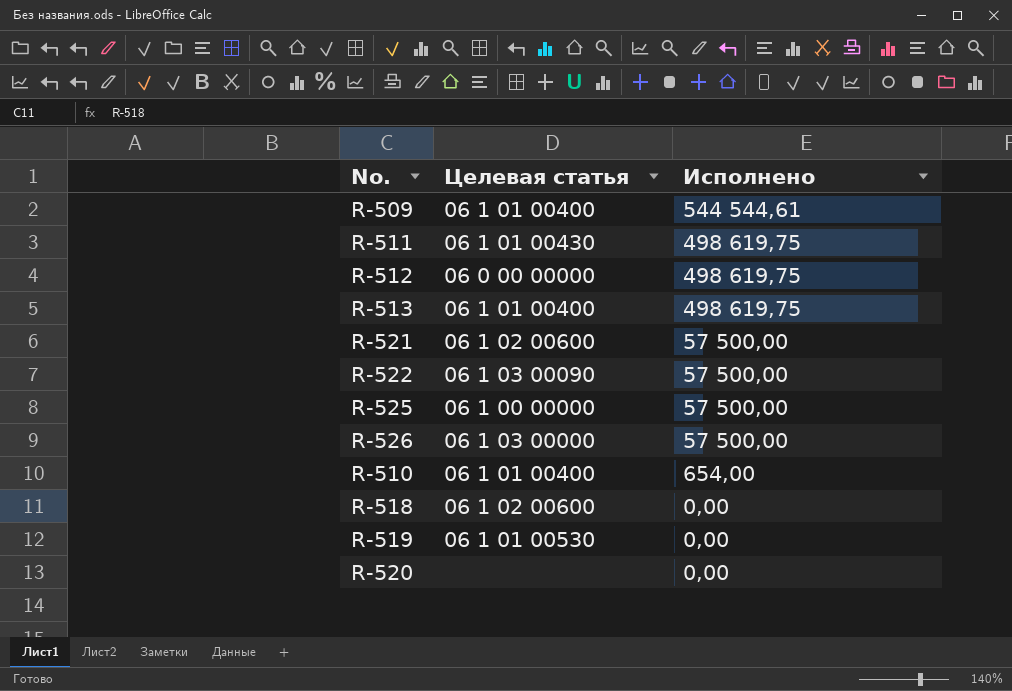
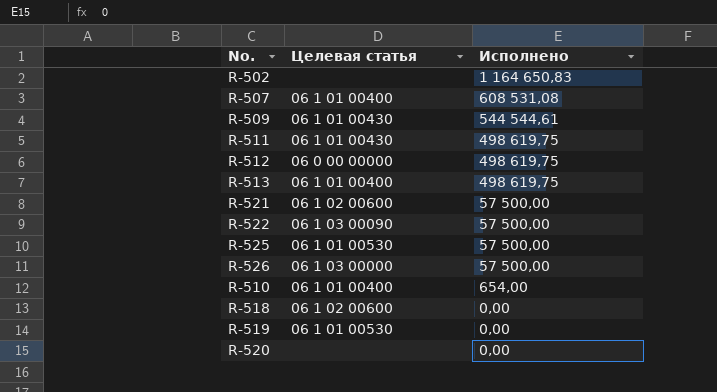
row R-502: none -> none | 1 164 650,83
row R-507: none -> 06 1 01 00400 | 608 531,08
R-509 | Целевая статья: 06 1 01 00400 -> 06 1 01 00430
R-525 | Целевая статья: 06 1 00 00000 -> 06 1 01 00530

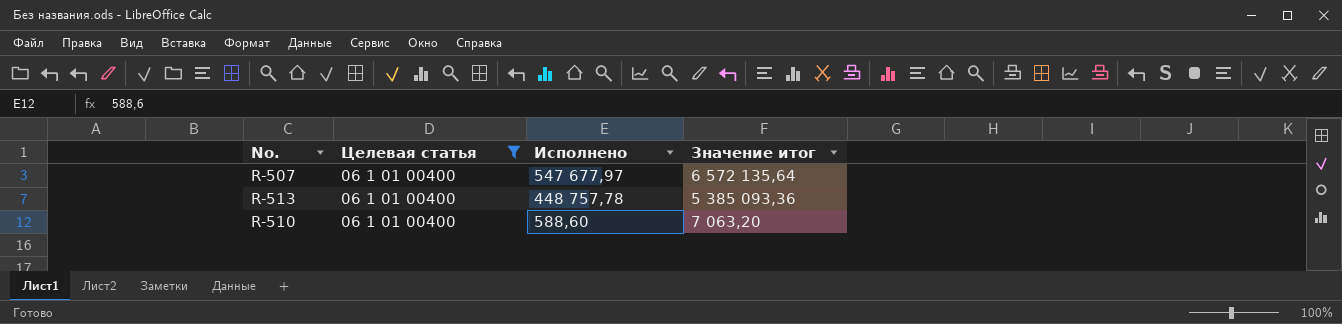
filter: none -> Целевая статья = 06 1 01 00400
column Значение итог | formula: none -> [Исполнено] * 12
R-507 | Исполнено: 608 531,08 -> 547 677,97
R-513 | Исполнено: 498 619,75 -> 448 757,78
R-510 | Исполнено: 654,00 -> 588,60

